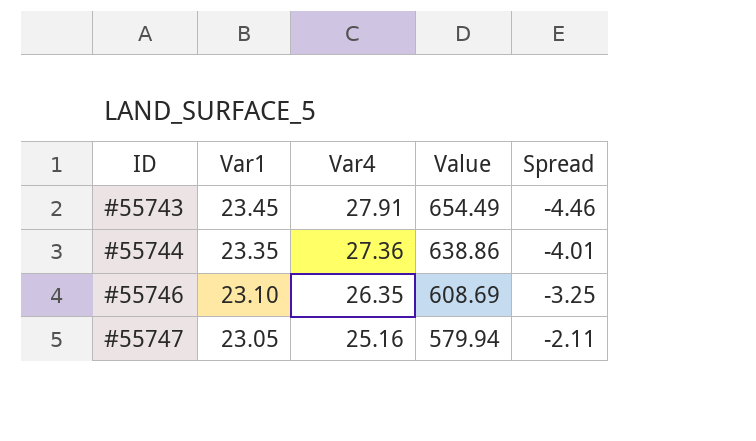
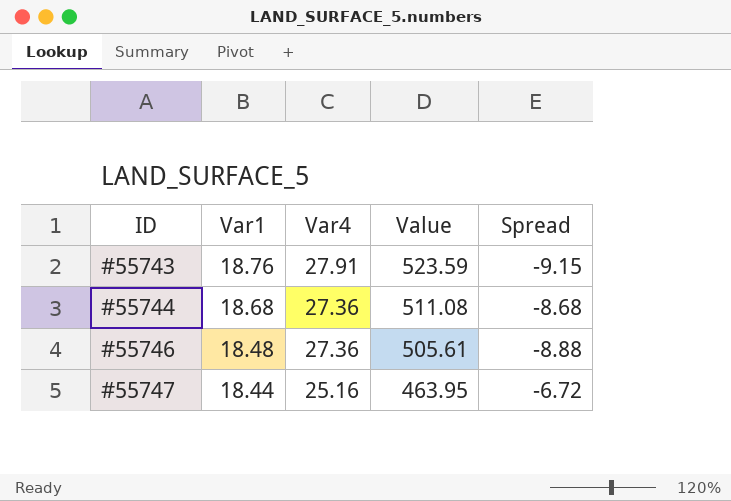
#55743 | Var1: 23.45 -> 18.76
#55743 | Value: 654.49 -> 523.59
#55743 | Spread: -4.46 -> -9.15
#55744 | Var1: 23.35 -> 18.68
#55744 | Value: 638.86 -> 511.08
#55744 | Spread: -4.01 -> -8.68
#55746 | Var1: 23.10 -> 18.48
#55746 | Var4: 26.35 -> 27.36
#55746 | Value: 608.69 -> 505.61
#55746 | Spread: -3.25 -> -8.88
#55747 | Var1: 23.05 -> 18.44
#55747 | Value: 579.94 -> 463.95
#55747 | Spread: -2.11 -> -6.72

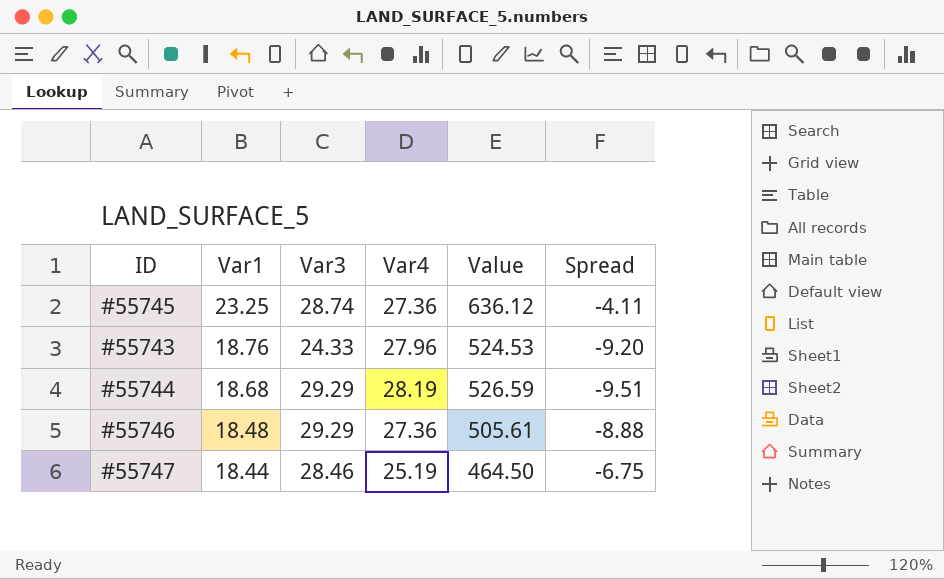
column Var3 | position: none -> 3
row #55745: none -> 23.25 | 28.74 | 27.36 | 636.12 | -4.11
#55743 | Var4: 27.91 -> 27.96
#55743 | Value: 523.59 -> 524.53
#55743 | Spread: -9.15 -> -9.20
#55744 | Var4: 27.36 -> 28.19
#55744 | Value: 511.08 -> 526.59
#55744 | Spread: -8.68 -> -9.51
#55747 | Var4: 25.16 -> 25.19
#55747 | Value: 463.95 -> 464.50
#55747 | Spread: -6.72 -> -6.75

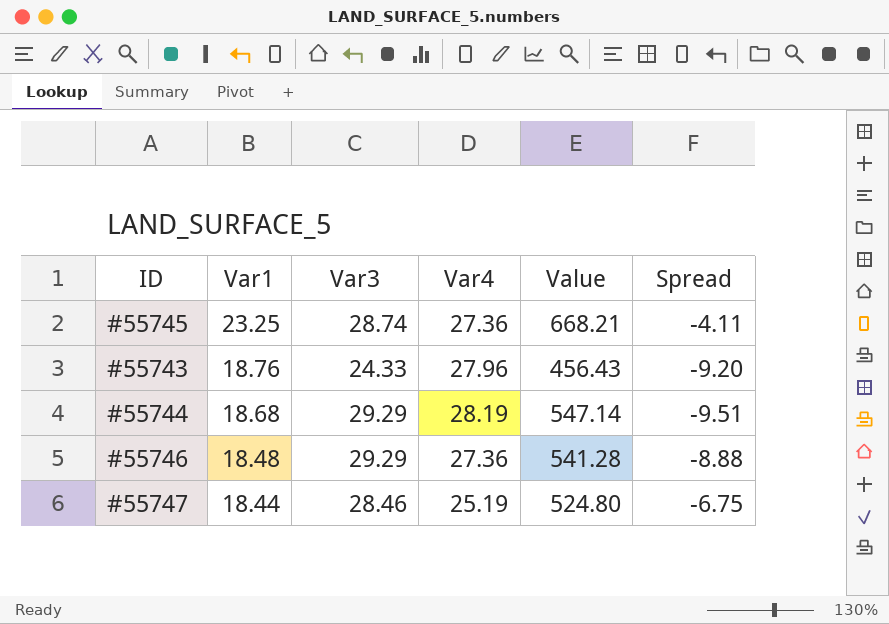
column Value | formula: [Var1] * [Var4] -> [Var1] * [Var3]

